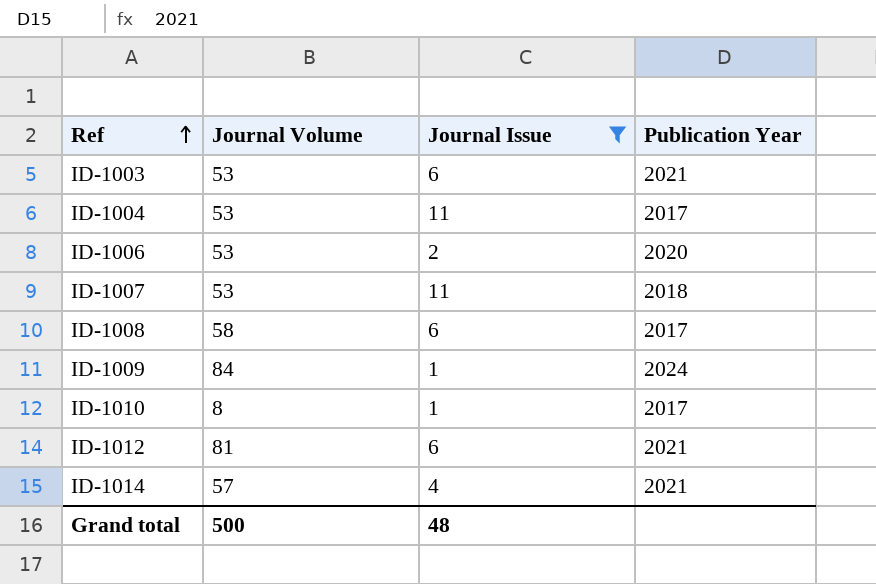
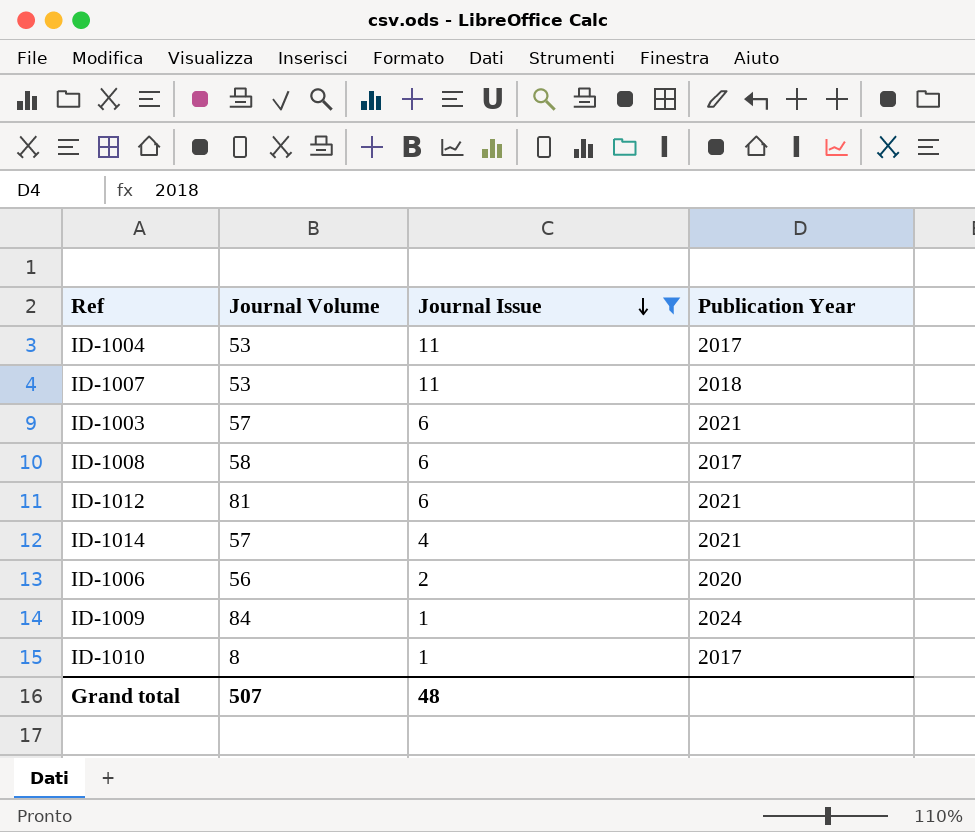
row order: Ref ascending -> Journal Issue descending
ID-1003 | Journal Volume: 53 -> 57
ID-1006 | Journal Volume: 53 -> 56
Grand total | Journal Volume: 500 -> 507

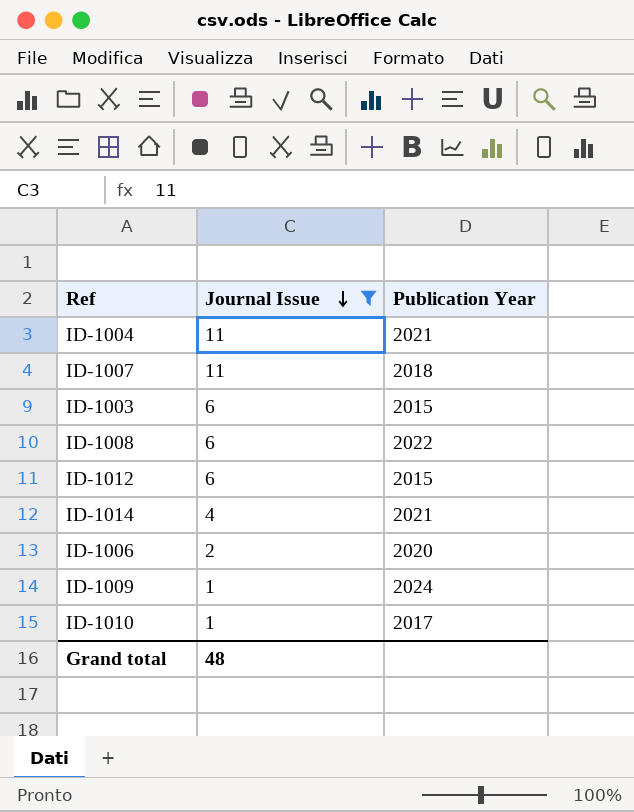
column Journal Volume | position: 2 -> none
ID-1004 | Publication Year: 2017 -> 2021
ID-1003 | Publication Year: 2021 -> 2015
ID-1008 | Publication Year: 2017 -> 2022
ID-1012 | Publication Year: 2021 -> 2015

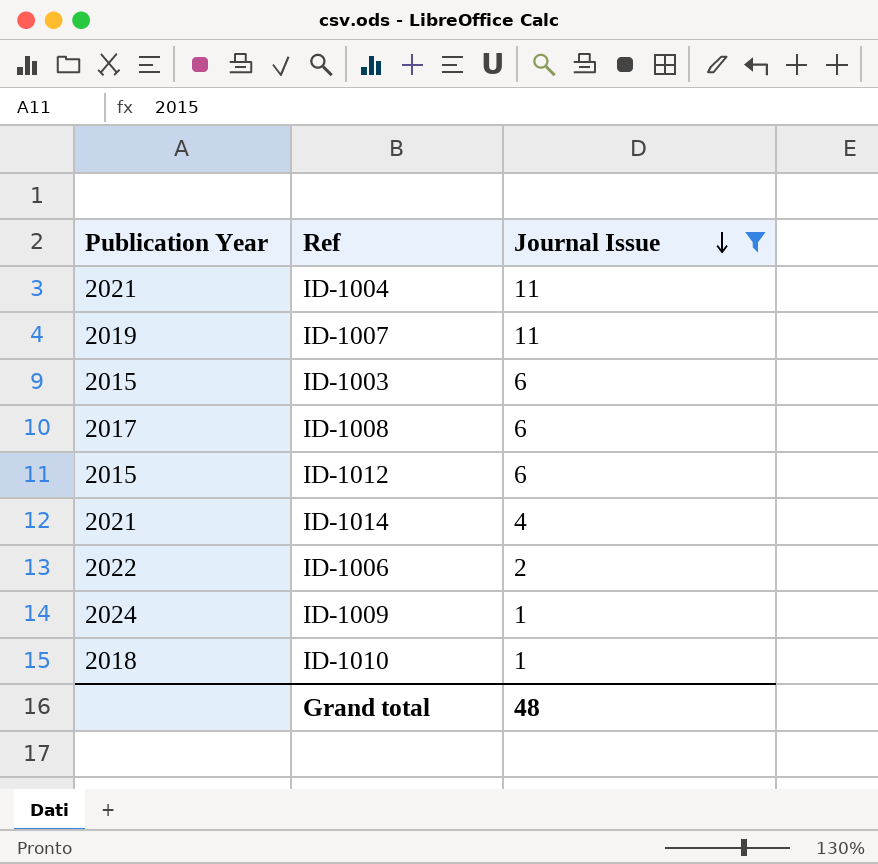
column Publication Year | position: 3 -> 1
ID-1007 | Publication Year: 2018 -> 2019
ID-1008 | Publication Year: 2022 -> 2017
ID-1006 | Publication Year: 2020 -> 2022
ID-1010 | Publication Year: 2017 -> 2018

